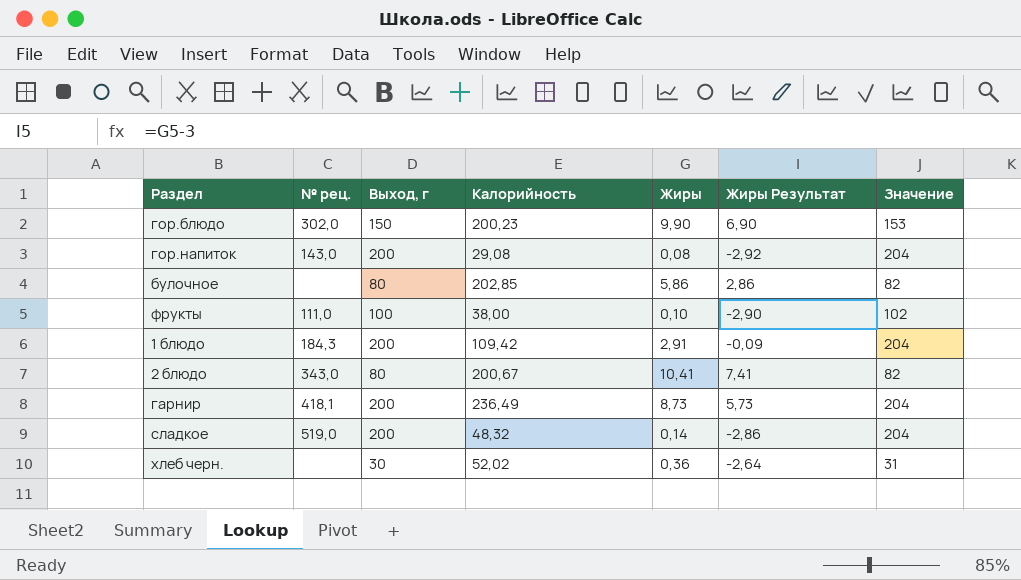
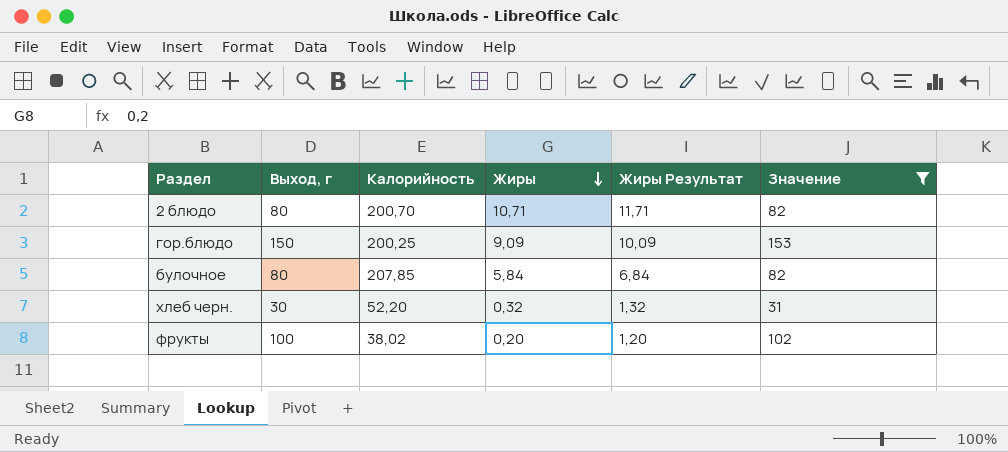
filter: none -> Значение != 204
row order: none -> Жиры descending
column № рец. | position: 2 -> none
column Жиры Результат | formula: [Жиры] - 3 -> [Жиры] + 1
2 блюдо | Калорийность: 200,67 -> 200,70
2 блюдо | Жиры: 10,41 -> 10,71
гор.блюдо | Калорийность: 200,23 -> 200,25
гор.блюдо | Жиры: 9,90 -> 9,09
булочное | Калорийность: 202,85 -> 207,85
булочное | Жиры: 5,86 -> 5,84
хлеб черн. | Калорийность: 52,02 -> 52,20
хлеб черн. | Жиры: 0,36 -> 0,32
фрукты | Калорийность: 38,00 -> 38,02
фрукты | Жиры: 0,10 -> 0,20

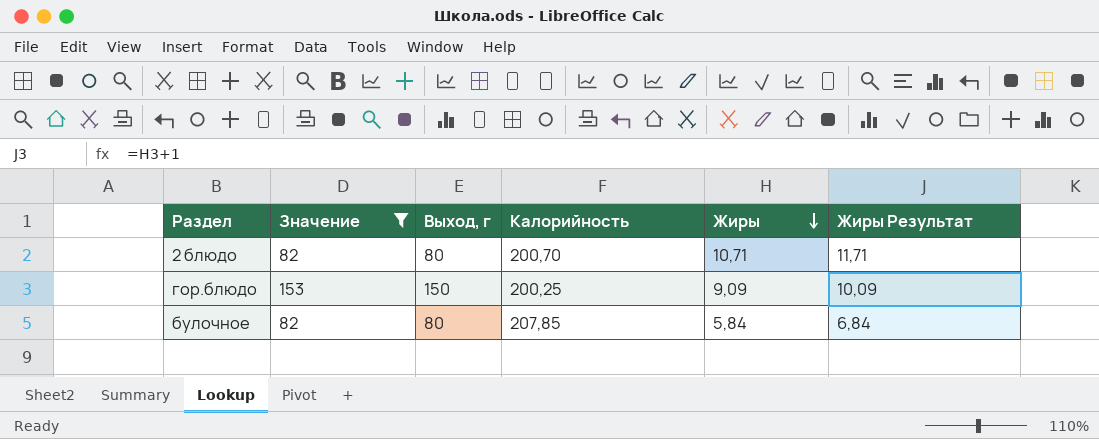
column Значение | position: 6 -> 2
row хлеб черн.: 30 | 52,20 | 0,32 | 1,32 | 31 -> none
row фрукты: 100 | 38,02 | 0,20 | 1,20 | 102 -> none

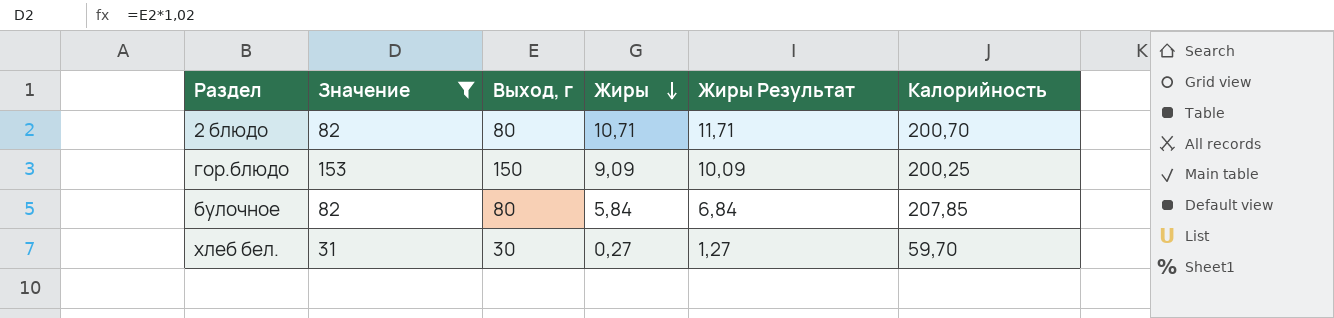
column Калорийность | position: 4 -> 6
row хлеб бел.: none -> 31 | 30 | 0,27 | 1,27 | 59,70

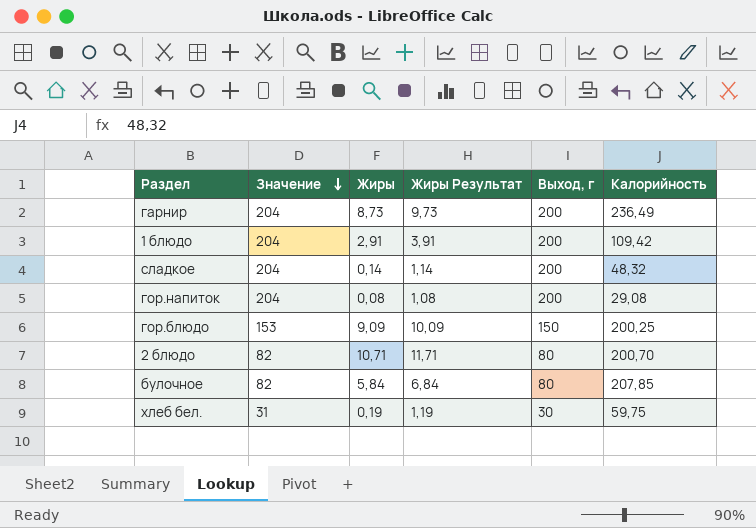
filter: Значение != 204 -> none
row order: Жиры descending -> Значение descending
column Выход, г | position: 3 -> 5
хлеб бел. | Жиры: 0,27 -> 0,19
хлеб бел. | Жиры Результат: 1,27 -> 1,19
хлеб бел. | Калорийность: 59,70 -> 59,75

